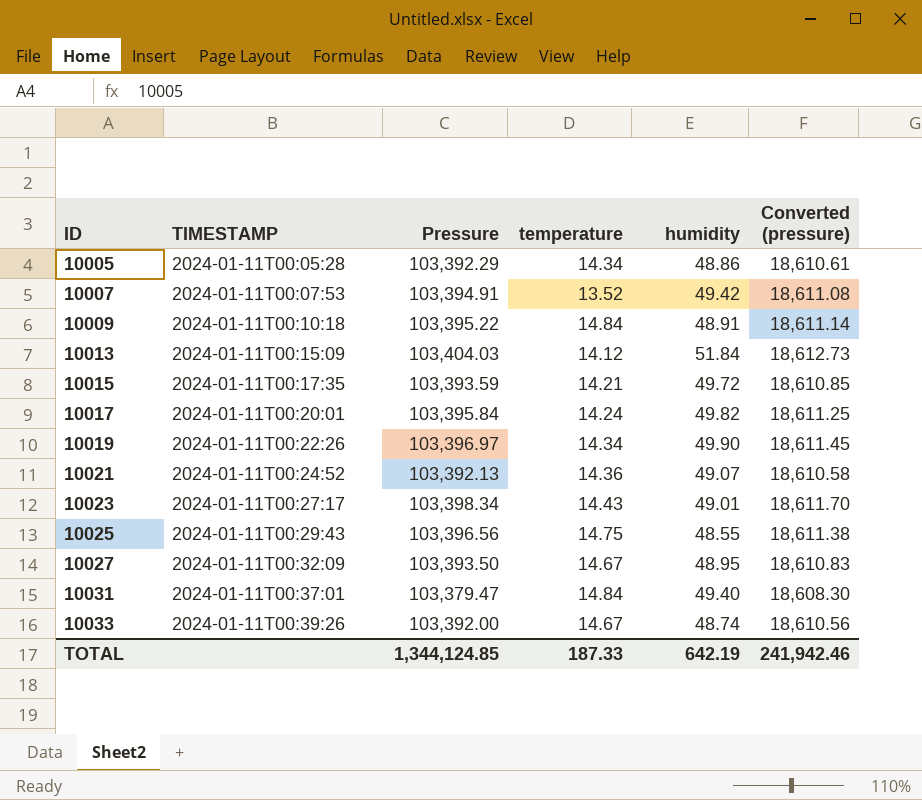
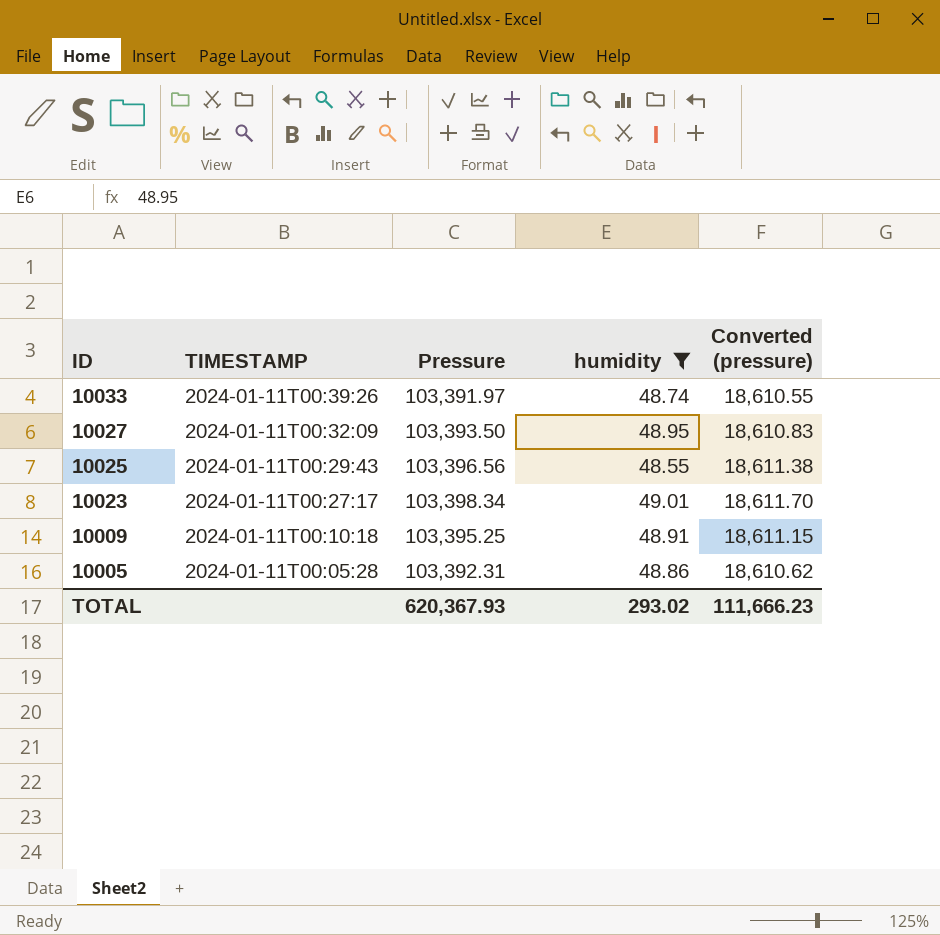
filter: none -> humidity <= 49.01
row order: ID ascending -> ID descending
column temperature | position: 4 -> none
10033 | Pressure: 103,392.00 -> 103,391.97
10033 | Converted (pressure): 18,610.56 -> 18,610.55
10009 | Pressure: 103,395.22 -> 103,395.25
10009 | Converted (pressure): 18,611.14 -> 18,611.15
10005 | Pressure: 103,392.29 -> 103,392.31
10005 | Converted (pressure): 18,610.61 -> 18,610.62
TOTAL | Pressure: 1,344,124.85 -> 620,367.93
TOTAL | humidity: 642.19 -> 293.02
TOTAL | Converted (pressure): 241,942.46 -> 111,666.23

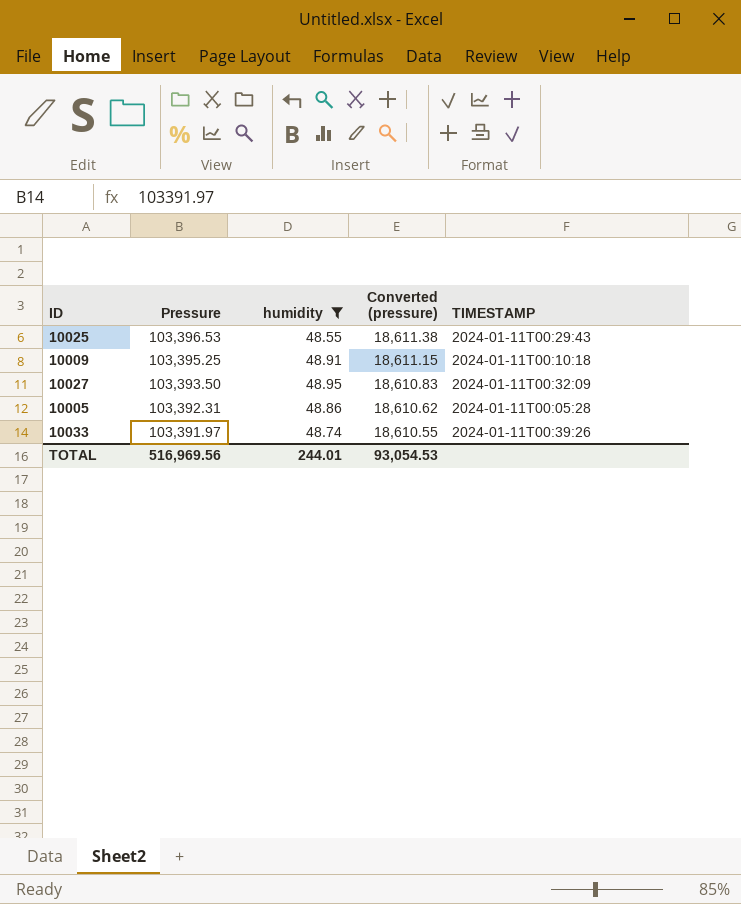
row order: ID descending -> Pressure descending
column TIMESTAMP | position: 2 -> 5
row 10023: 2024-01-11T00:27:17 | 103,398.34 | 49.01 | 18,611.70 -> none
10025 | Pressure: 103,396.56 -> 103,396.53
TOTAL | Pressure: 620,367.93 -> 516,969.56
TOTAL | humidity: 293.02 -> 244.01
TOTAL | Converted (pressure): 111,666.23 -> 93,054.53

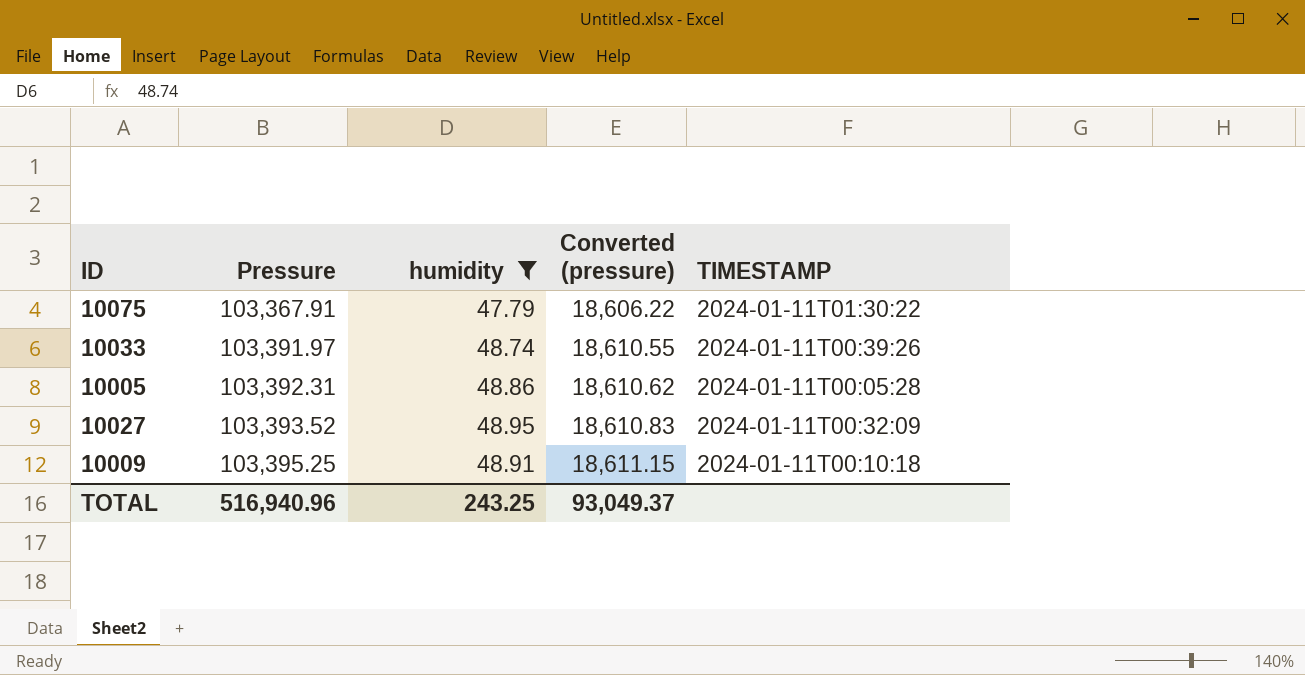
row order: Pressure descending -> Pressure ascending
row 10025: 103,396.53 | 48.55 | 18,611.38 | 2024-01-11T00:29:43 -> none
row 10075: none -> 103,367.91 | 47.79 | 18,606.22 | 2024-01-11T01:30:22
10027 | Pressure: 103,393.50 -> 103,393.52
TOTAL | Pressure: 516,969.56 -> 516,940.96
TOTAL | humidity: 244.01 -> 243.25
TOTAL | Converted (pressure): 93,054.53 -> 93,049.37

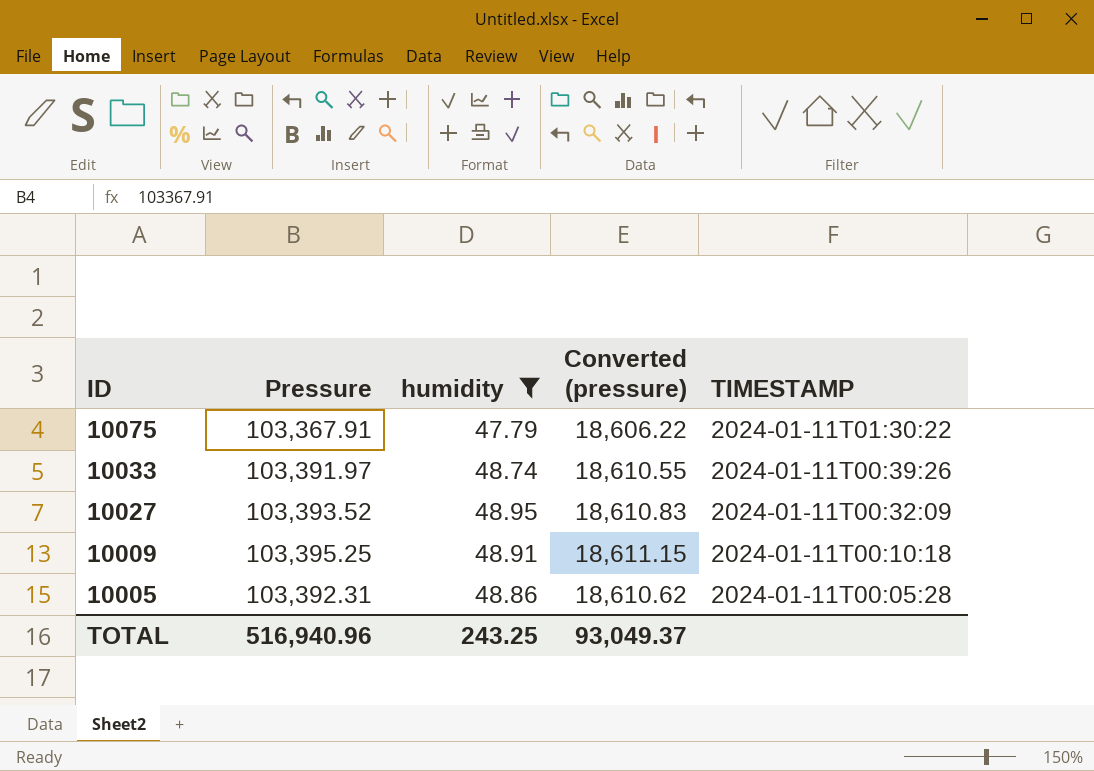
row order: Pressure ascending -> ID descending

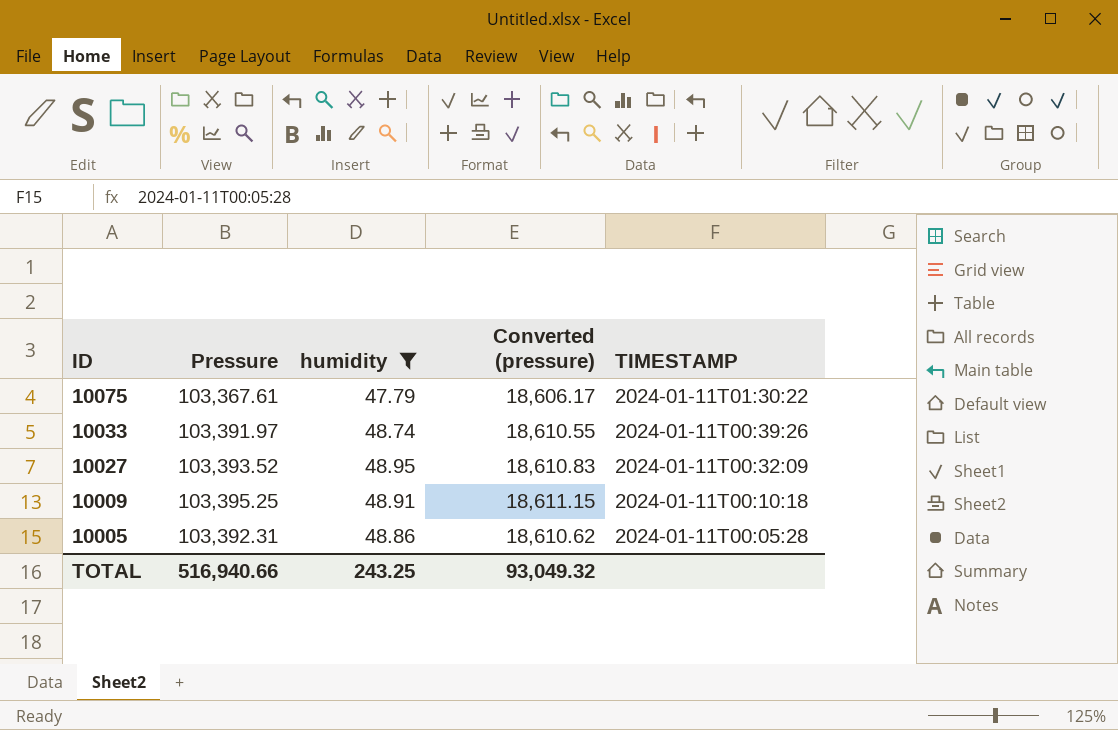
10075 | Pressure: 103,367.91 -> 103,367.61
10075 | Converted (pressure): 18,606.22 -> 18,606.17
TOTAL | Pressure: 516,940.96 -> 516,940.66
TOTAL | Converted (pressure): 93,049.37 -> 93,049.32

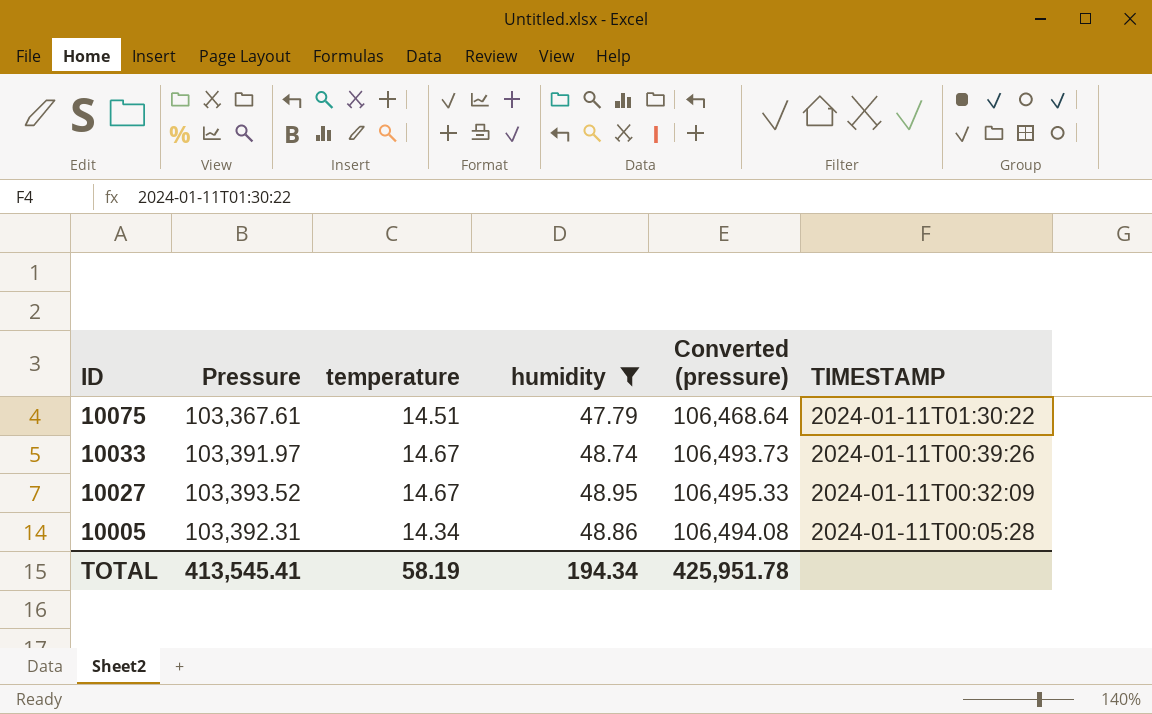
column temperature | position: none -> 3
column Converted (pressure) | formula: [Pressure] * 0.18 -> [Pressure] * 1.03
row 10009: 103,395.25 | 48.91 | 18,611.15 | 2024-01-11T00:10:18 -> none
TOTAL | Pressure: 516,940.66 -> 413,545.41
TOTAL | humidity: 243.25 -> 194.34
TOTAL | Converted (pressure): 93,049.32 -> 425,951.78

